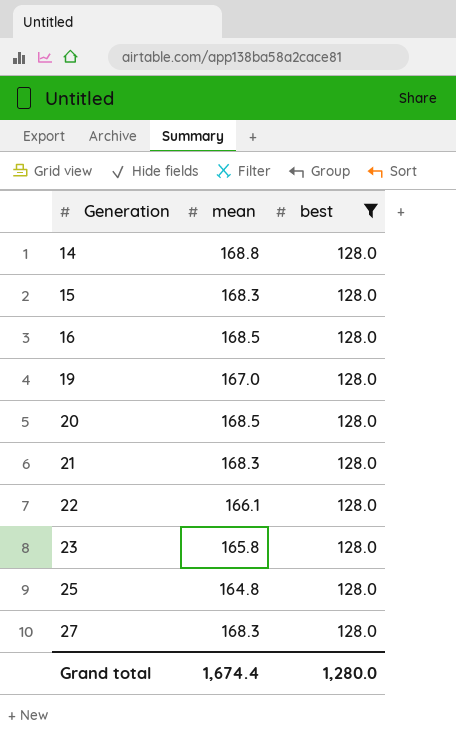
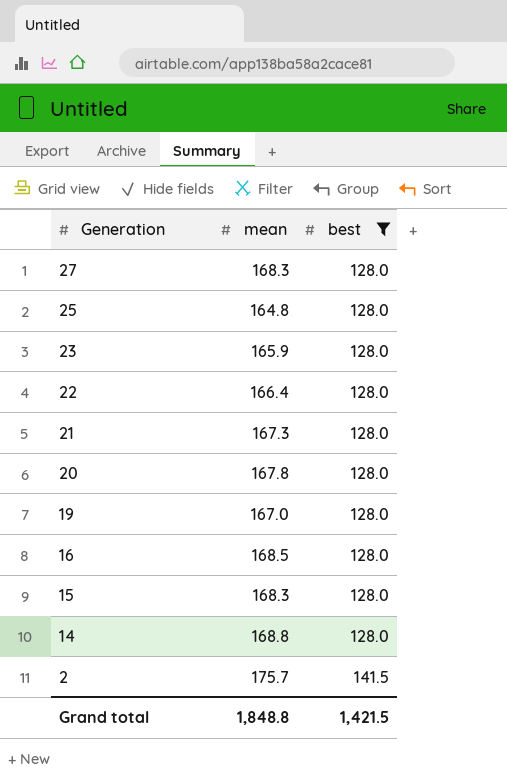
row order: Generation ascending -> Generation descending
23 | mean: 165.8 -> 165.9
22 | mean: 166.1 -> 166.4
21 | mean: 168.3 -> 167.3
20 | mean: 168.5 -> 167.8
row 2: none -> 175.7 | 141.5
Grand total | mean: 1,674.4 -> 1,848.8
Grand total | best: 1,280.0 -> 1,421.5

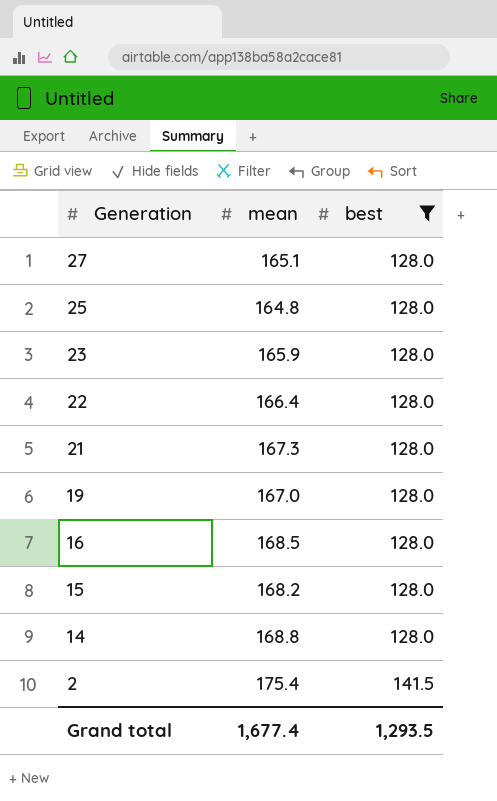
row 20: 167.8 | 128.0 -> none
27 | mean: 168.3 -> 165.1
15 | mean: 168.3 -> 168.2
2 | mean: 175.7 -> 175.4
Grand total | mean: 1,848.8 -> 1,677.4
Grand total | best: 1,421.5 -> 1,293.5

